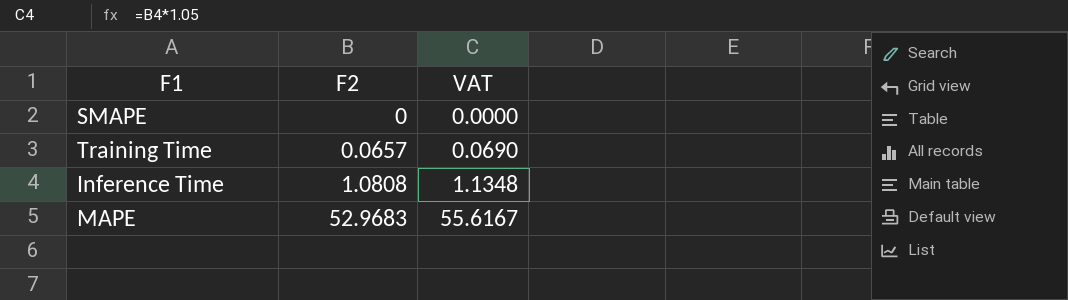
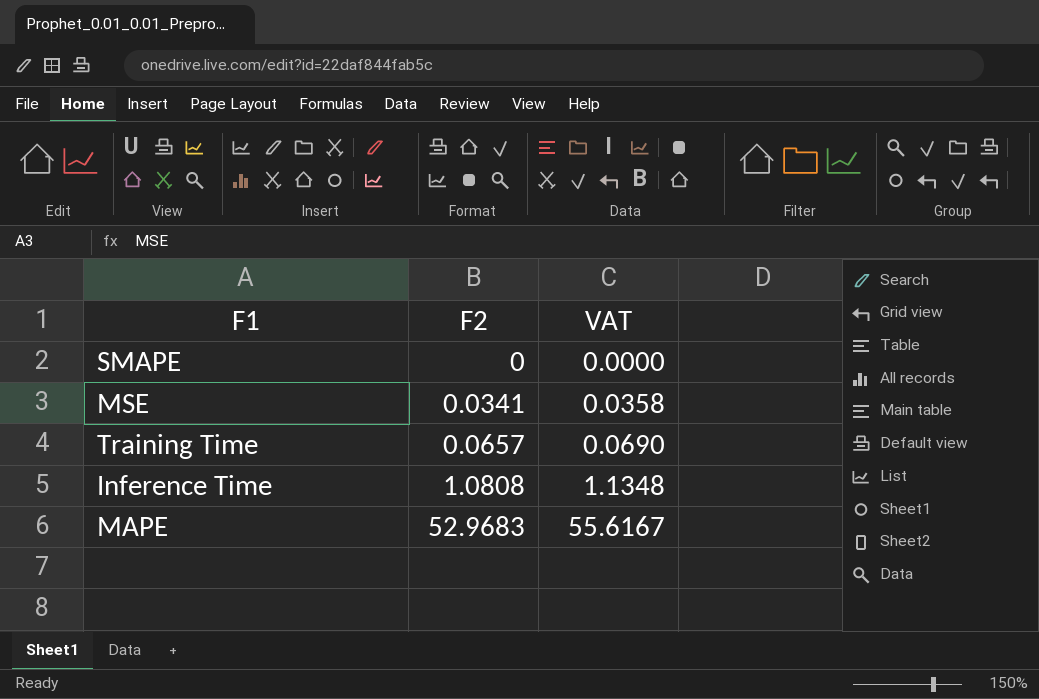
row MSE: none -> 0.0341 | 0.0358

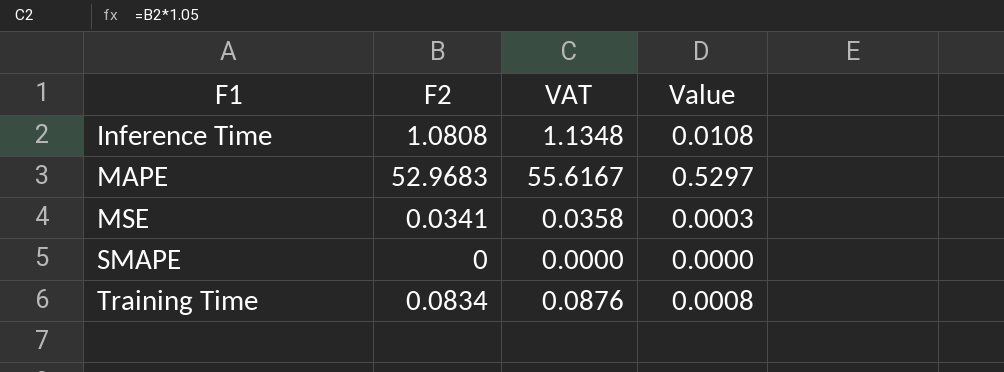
row order: F2 ascending -> F1 ascending
column Value | formula: none -> [F2] * 0.01
Training Time | F2: 0.0657 -> 0.0834
Training Time | VAT: 0.0690 -> 0.0876

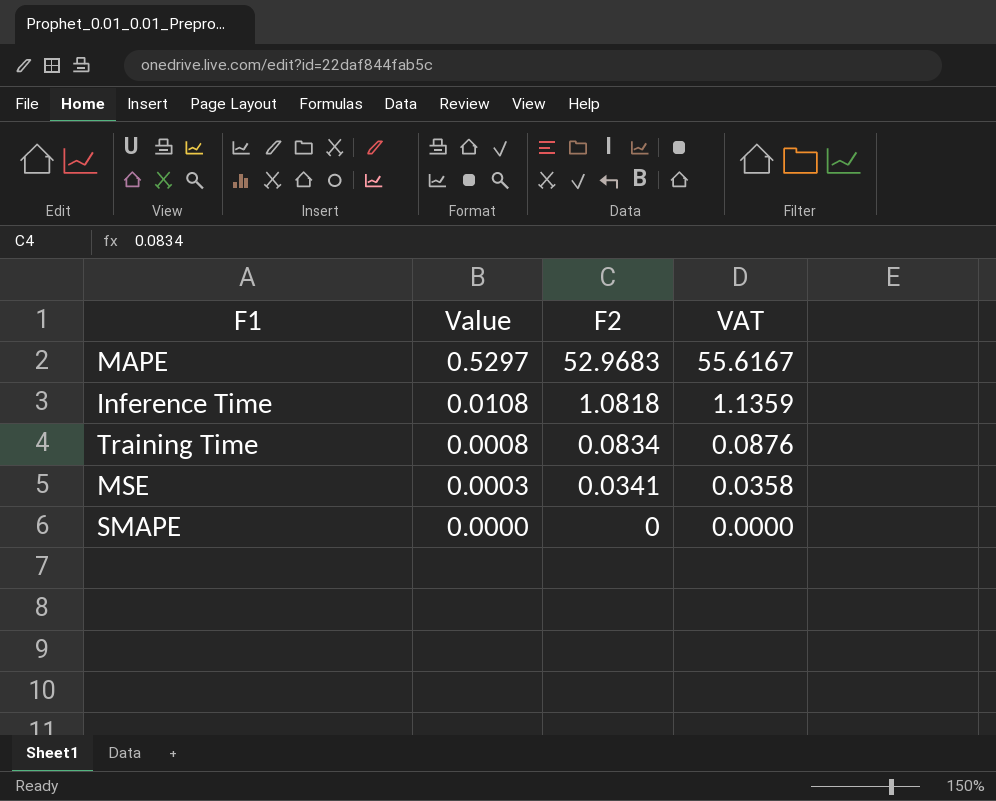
row order: F1 ascending -> Value descending
column Value | position: 4 -> 2
Inference Time | F2: 1.0808 -> 1.0818
Inference Time | VAT: 1.1348 -> 1.1359

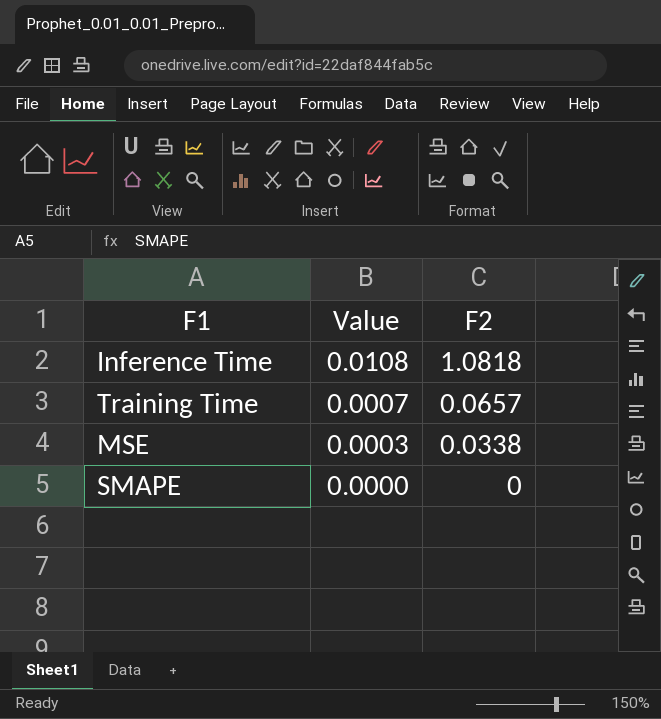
column VAT | formula: [F2] * 1.05 -> none
row MAPE: 0.5297 | 52.9683 | 55.6167 -> none
Training Time | Value: 0.0008 -> 0.0007
Training Time | F2: 0.0834 -> 0.0657
MSE | F2: 0.0341 -> 0.0338

